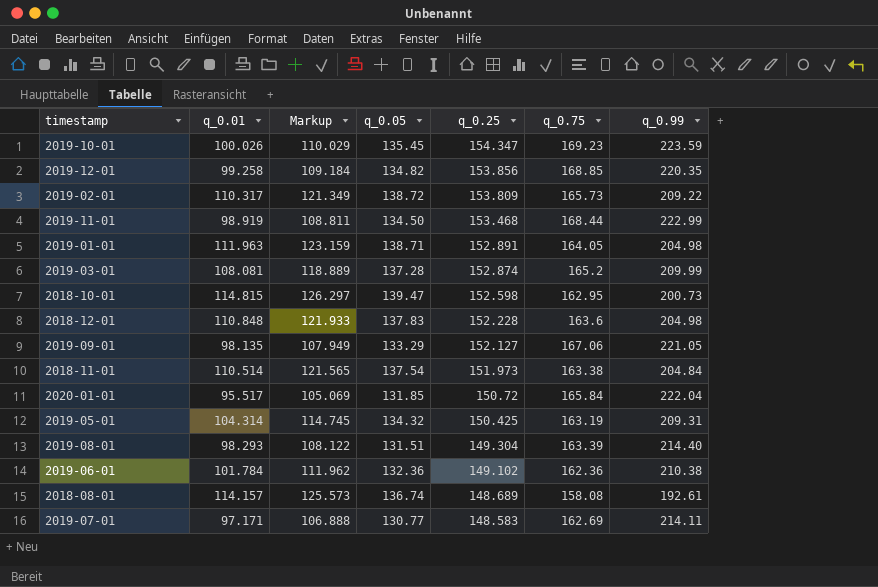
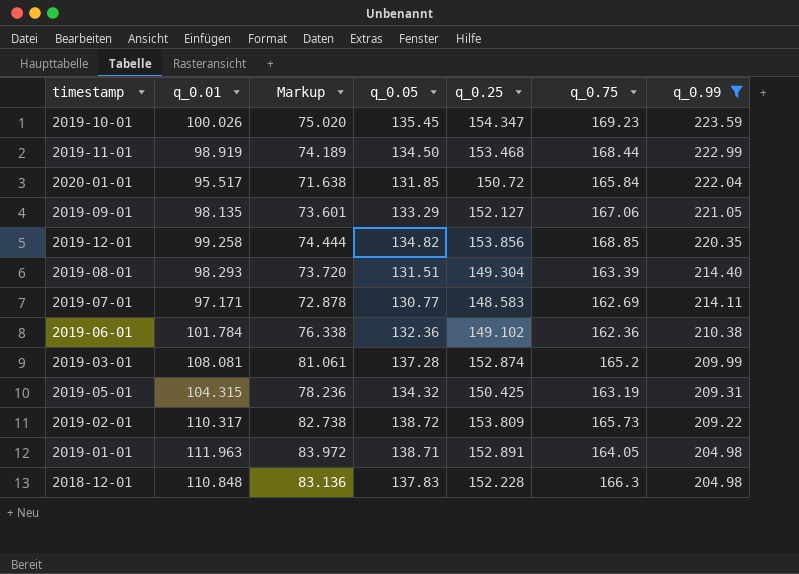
filter: none -> q_0.99 >= 204.98
row order: q_0.25 descending -> q_0.99 descending
column Markup | formula: [q_0.01] * 1.1 -> [q_0.01] * 0.75
2019-05-01 | q_0.01: 104.314 -> 104.315
2018-12-01 | q_0.75: 163.6 -> 166.3

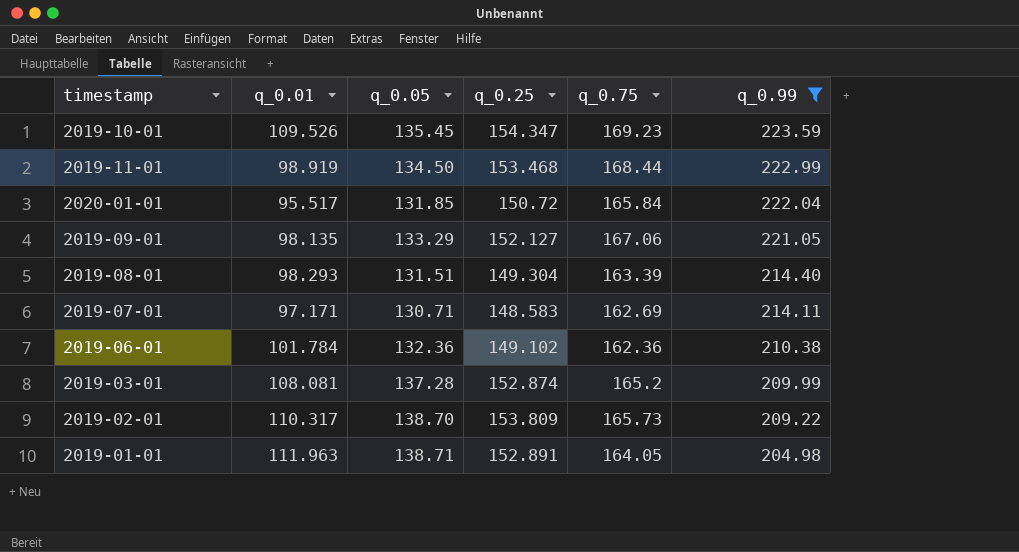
column Markup | formula: [q_0.01] * 0.75 -> none
row 2019-12-01: 99.258 | 74.444 | 134.82 | 153.856 | 168.85 | 220.35 -> none
row 2019-05-01: 104.315 | 78.236 | 134.32 | 150.425 | 163.19 | 209.31 -> none
row 2018-12-01: 110.848 | 83.136 | 137.83 | 152.228 | 166.3 | 204.98 -> none
2019-10-01 | q_0.01: 100.026 -> 109.526
2019-07-01 | q_0.05: 130.77 -> 130.71
2019-02-01 | q_0.05: 138.72 -> 138.70

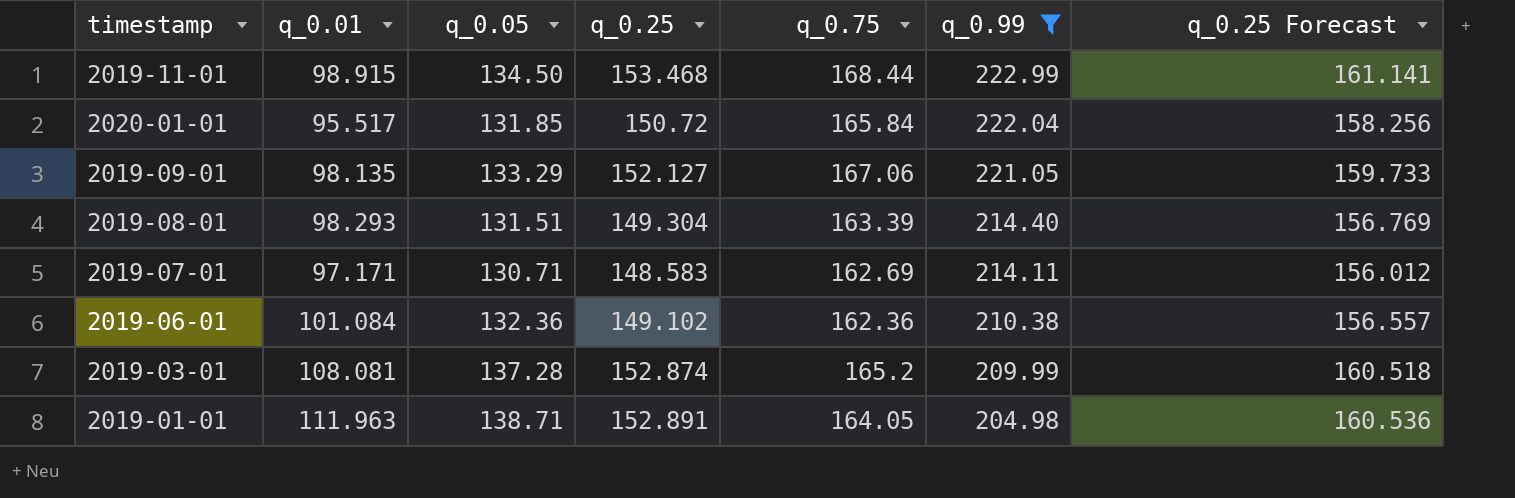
column q_0.25 Forecast | formula: none -> [q_0.25] * 1.05
row 2019-10-01: 109.526 | 135.45 | 154.347 | 169.23 | 223.59 -> none
row 2019-02-01: 110.317 | 138.70 | 153.809 | 165.73 | 209.22 -> none
2019-11-01 | q_0.01: 98.919 -> 98.915
2019-06-01 | q_0.01: 101.784 -> 101.084

